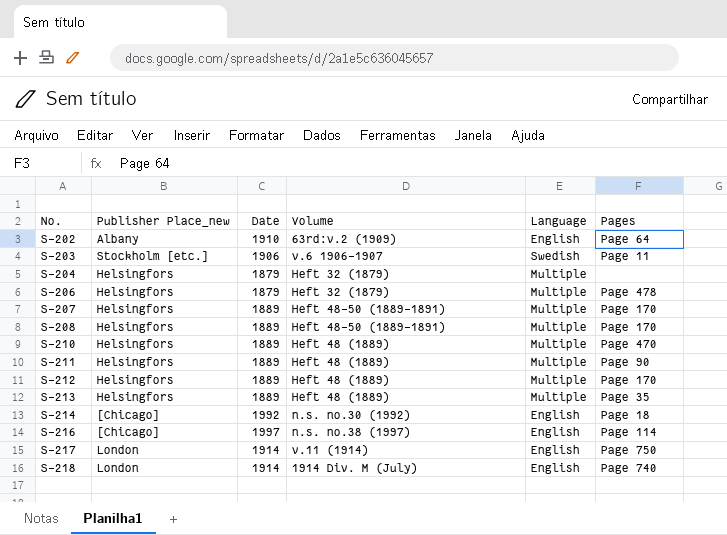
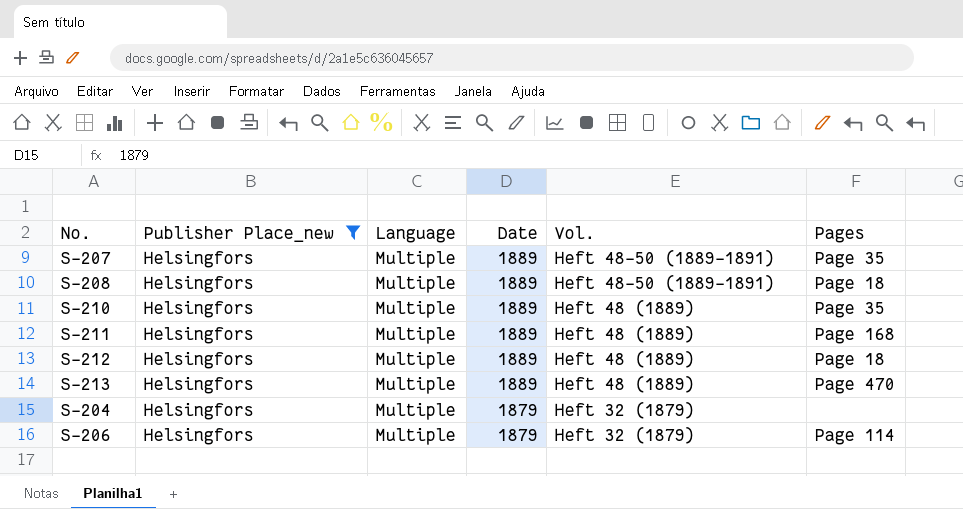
filter: none -> Publisher Place_new = Helsingfors
row order: No. ascending -> Date descending
column Language | position: 5 -> 3
column name: Volume -> Vol.
S-207 | Pages: Page 170 -> Page 35
S-208 | Pages: Page 170 -> Page 18
S-210 | Pages: Page 470 -> Page 35
S-211 | Pages: Page 90 -> Page 168
S-212 | Pages: Page 170 -> Page 18
S-213 | Pages: Page 35 -> Page 470
S-206 | Pages: Page 478 -> Page 114

